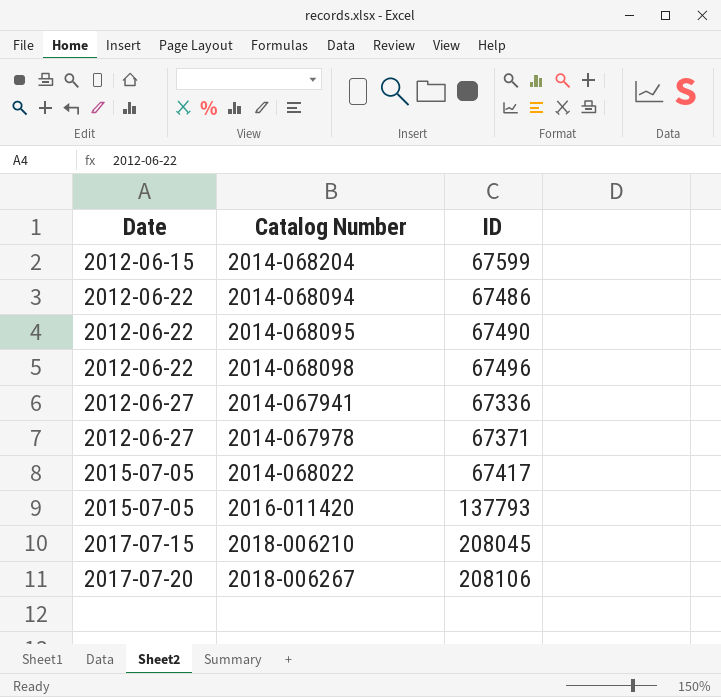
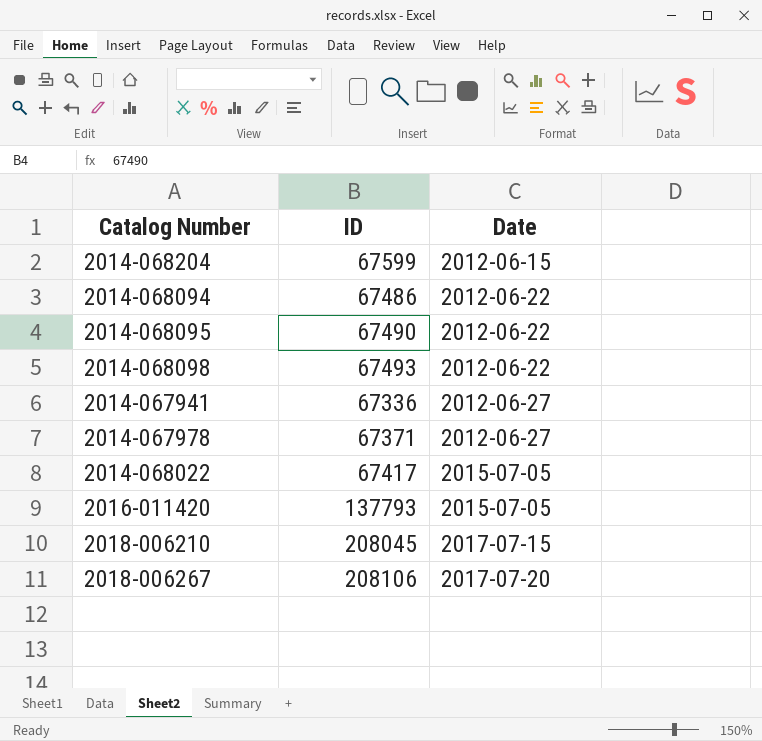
column Date | position: 1 -> 3
2014-068098 | ID: 67496 -> 67493

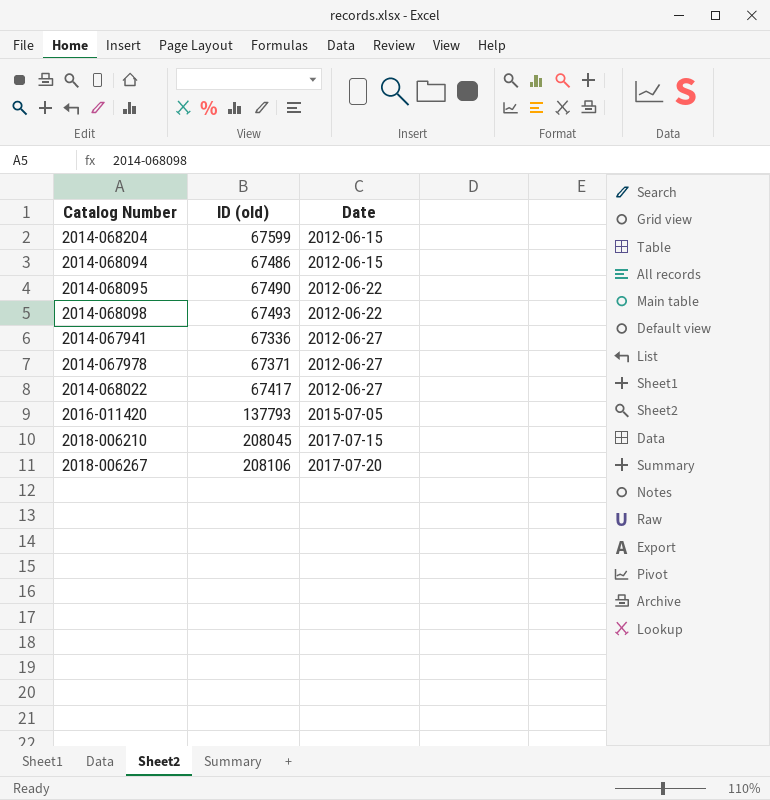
column name: ID -> ID (old)
2014-068094 | Date: 2012-06-22 -> 2012-06-15
2014-068022 | Date: 2015-07-05 -> 2012-06-27

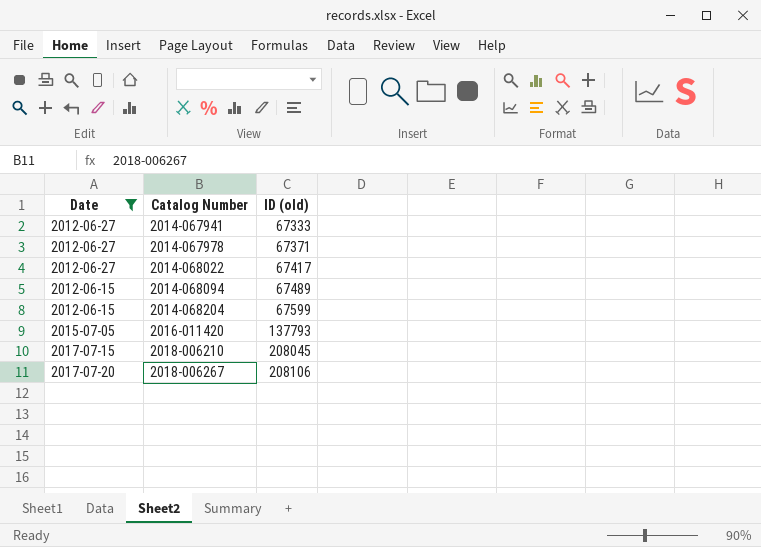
filter: none -> Date != 2012-06-22
row order: Date ascending -> Catalog Number ascending
column Date | position: 3 -> 1
2014-067941 | ID (old): 67336 -> 67333
2014-068094 | ID (old): 67486 -> 67489

